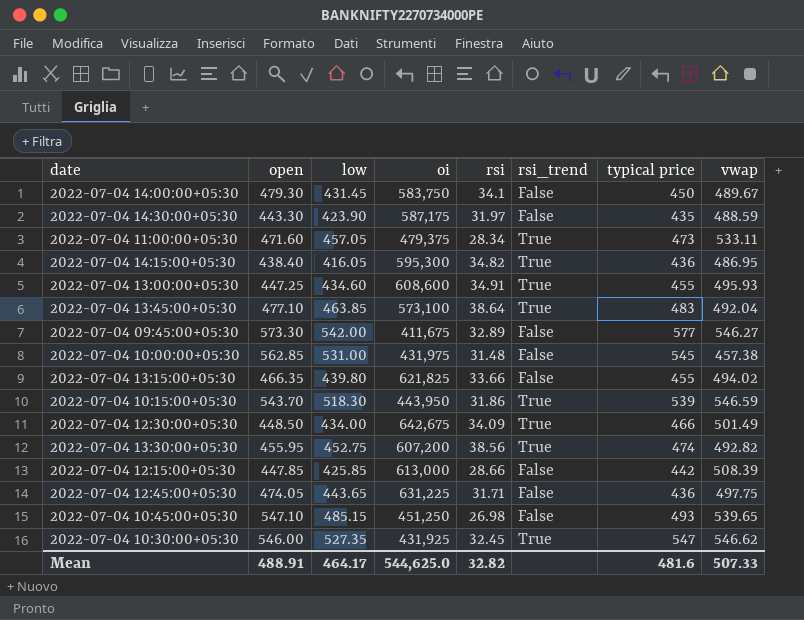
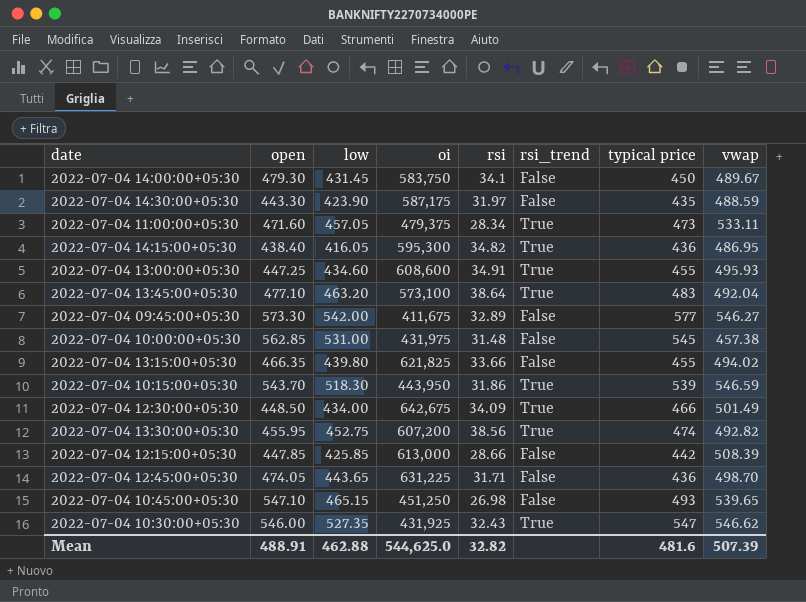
2022-07-04 13:45:00+05:30 | low: 463.85 -> 463.20
2022-07-04 12:45:00+05:30 | vwap: 497.75 -> 498.70
2022-07-04 10:45:00+05:30 | low: 485.15 -> 465.15
2022-07-04 10:30:00+05:30 | rsi: 32.45 -> 32.43
Mean | low: 464.17 -> 462.88
Mean | vwap: 507.33 -> 507.39

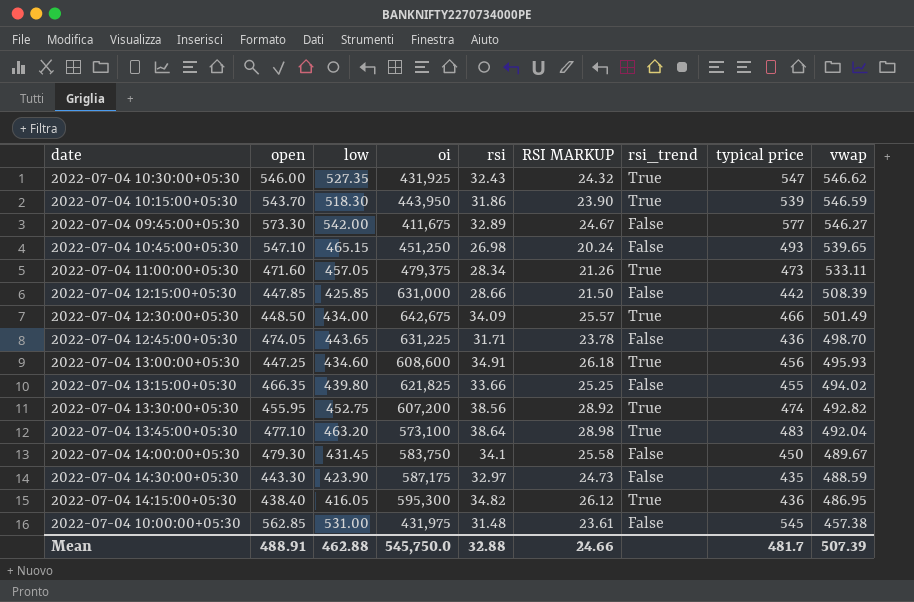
row order: none -> vwap descending
column RSI MARKUP | formula: none -> [rsi] * 0.75
2022-07-04 12:15:00+05:30 | oi: 613,000 -> 631,000
2022-07-04 13:00:00+05:30 | typical price: 455 -> 456
2022-07-04 14:30:00+05:30 | rsi: 31.97 -> 32.97
Mean | oi: 544,625.0 -> 545,750.0
Mean | rsi: 32.82 -> 32.88
Mean | typical price: 481.6 -> 481.7

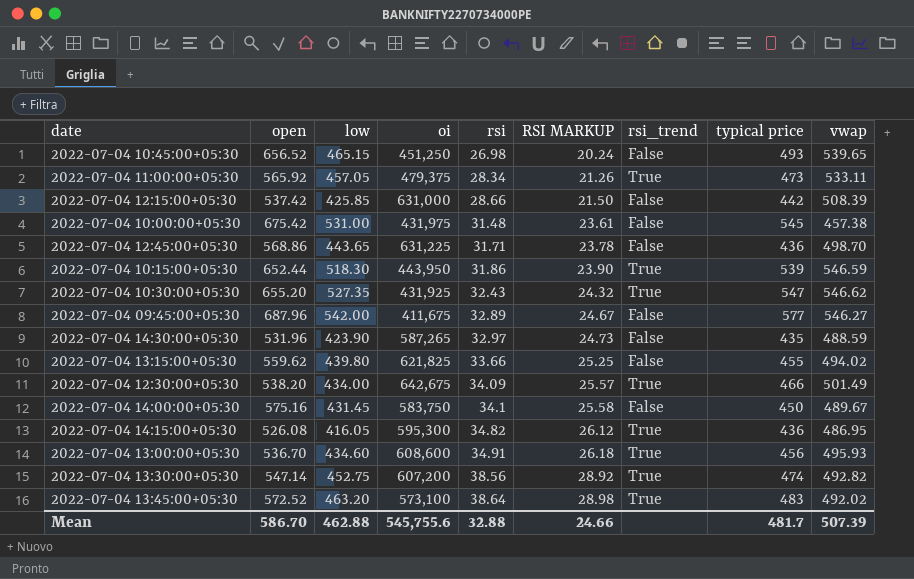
row order: vwap descending -> rsi ascending
2022-07-04 10:45:00+05:30 | open: 547.10 -> 656.52
2022-07-04 11:00:00+05:30 | open: 471.60 -> 565.92
2022-07-04 12:15:00+05:30 | open: 447.85 -> 537.42
2022-07-04 10:00:00+05:30 | open: 562.85 -> 675.42
2022-07-04 12:45:00+05:30 | open: 474.05 -> 568.86
2022-07-04 10:15:00+05:30 | open: 543.70 -> 652.44
2022-07-04 10:30:00+05:30 | open: 546.00 -> 655.20
2022-07-04 09:45:00+05:30 | open: 573.30 -> 687.96
2022-07-04 14:30:00+05:30 | open: 443.30 -> 531.96
2022-07-04 14:30:00+05:30 | oi: 587,175 -> 587,265
2022-07-04 13:15:00+05:30 | open: 466.35 -> 559.62
2022-07-04 12:30:00+05:30 | open: 448.50 -> 538.20
2022-07-04 14:00:00+05:30 | open: 479.30 -> 575.16
2022-07-04 14:15:00+05:30 | open: 438.40 -> 526.08
2022-07-04 13:00:00+05:30 | open: 447.25 -> 536.70
2022-07-04 13:30:00+05:30 | open: 455.95 -> 547.14
2022-07-04 13:45:00+05:30 | open: 477.10 -> 572.52
2022-07-04 13:45:00+05:30 | vwap: 492.04 -> 492.02
Mean | open: 488.91 -> 586.70
Mean | oi: 545,750.0 -> 545,755.6

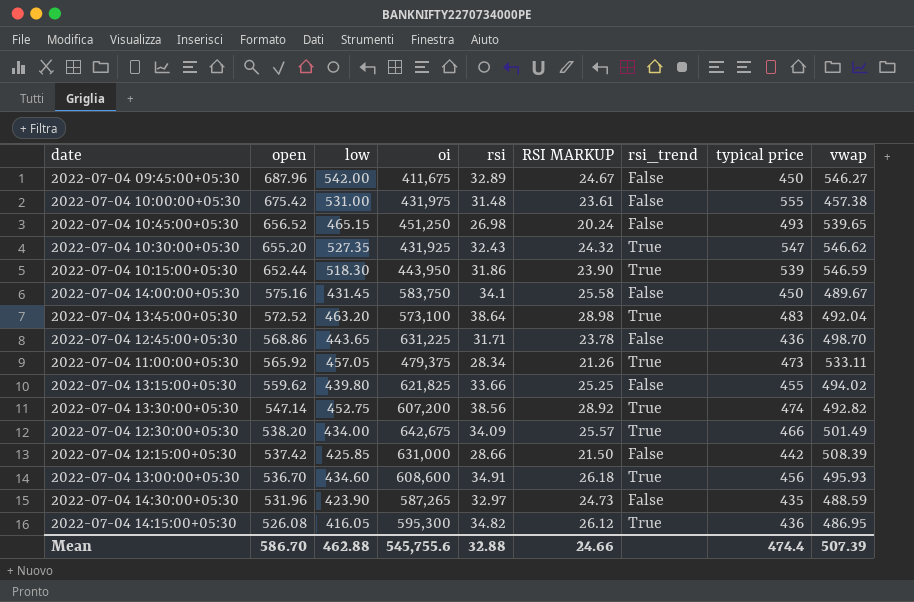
row order: rsi ascending -> open descending
2022-07-04 09:45:00+05:30 | typical price: 577 -> 450
2022-07-04 10:00:00+05:30 | typical price: 545 -> 555
2022-07-04 13:45:00+05:30 | vwap: 492.02 -> 492.04
Mean | typical price: 481.7 -> 474.4

